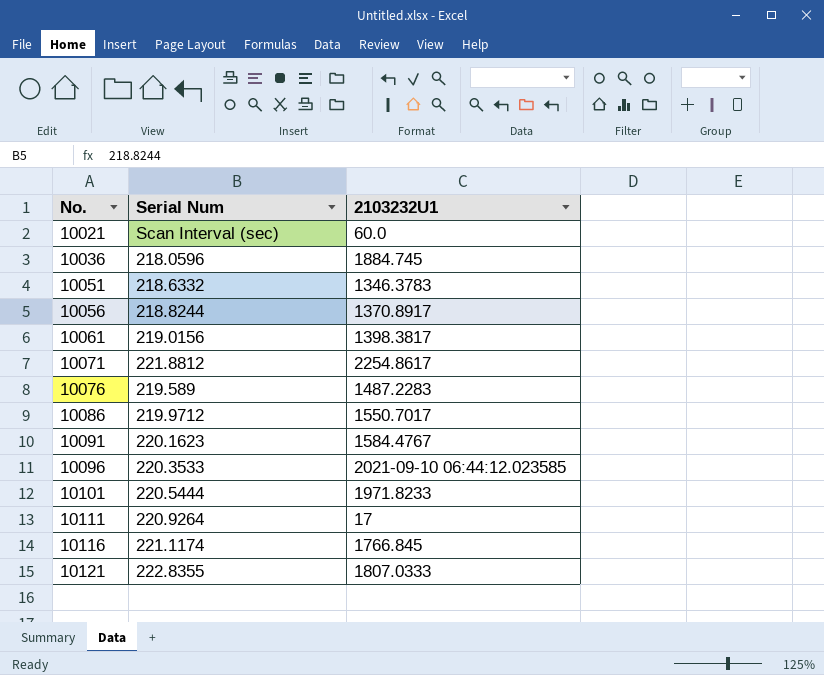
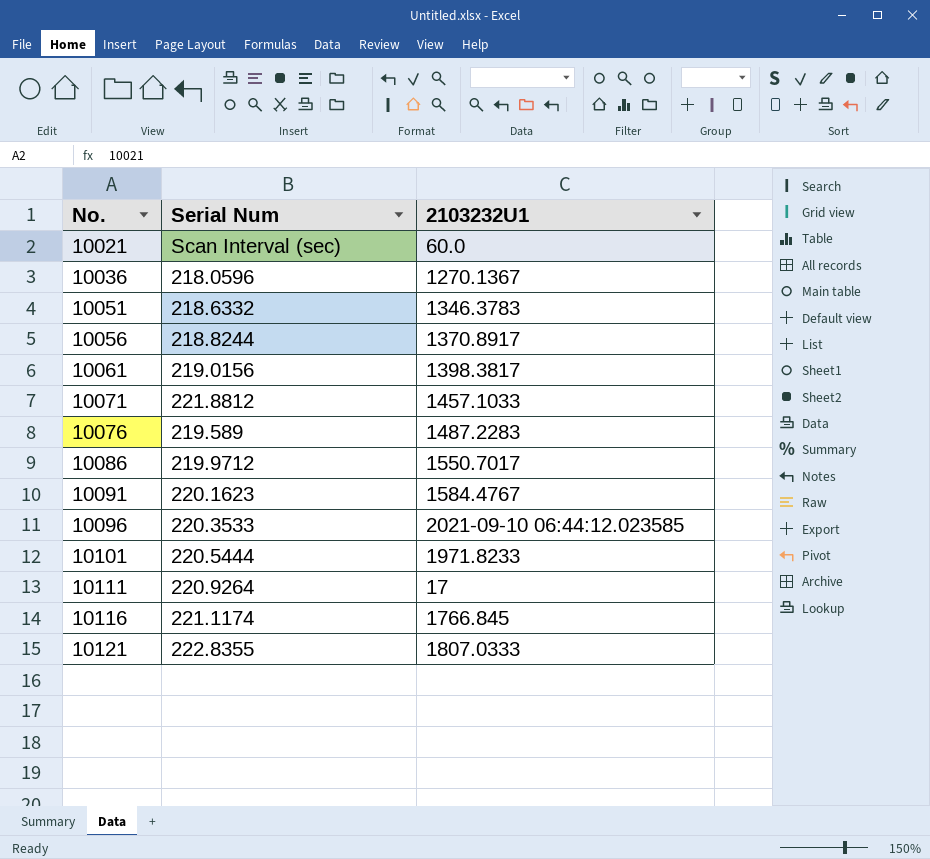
10036 | 2103232U1: 1884.745 -> 1270.1367
10071 | 2103232U1: 2254.8617 -> 1457.1033

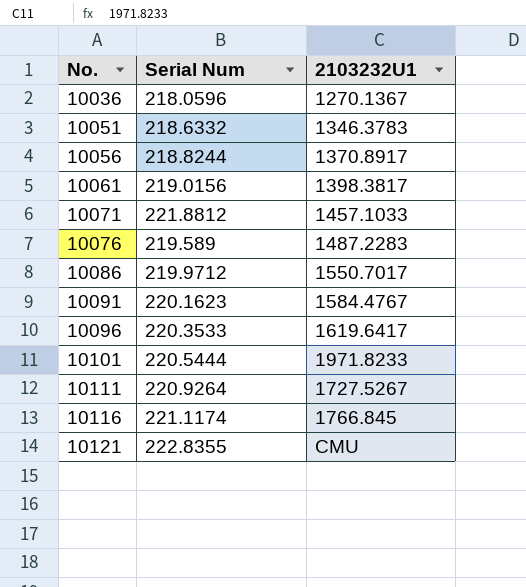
row 10021: Scan Interval (sec) | 60.0 -> none
10096 | 2103232U1: 2021-09-10 06:44:12.023585 -> 1619.6417
10111 | 2103232U1: 17 -> 1727.5267
10121 | 2103232U1: 1807.0333 -> CMU

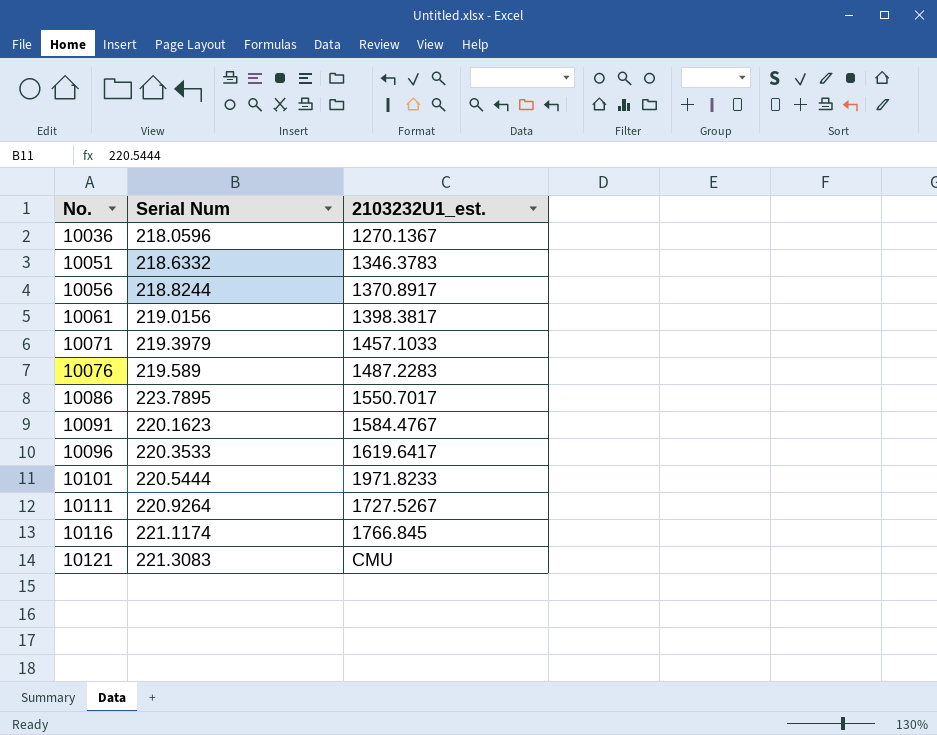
column name: 2103232U1 -> 2103232U1_est.
10071 | Serial Num: 221.8812 -> 219.3979
10086 | Serial Num: 219.9712 -> 223.7895
10121 | Serial Num: 222.8355 -> 221.3083

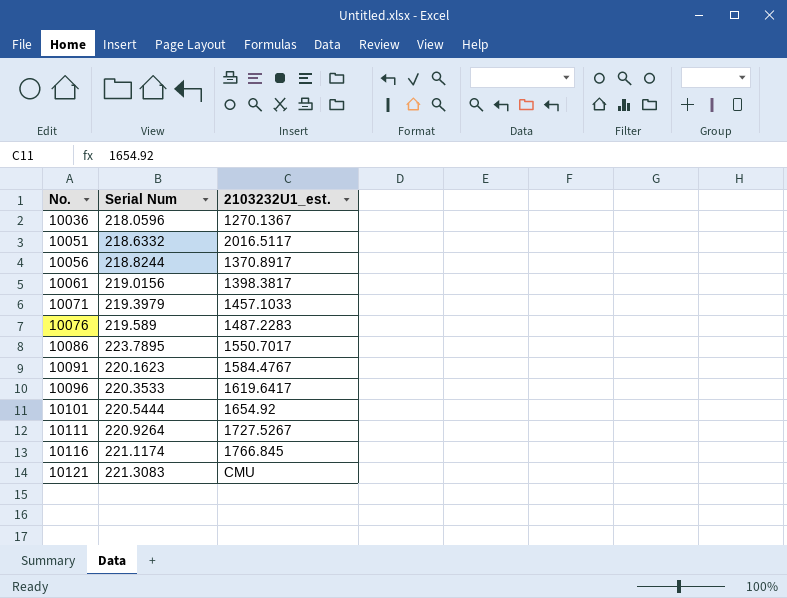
10051 | 2103232U1_est.: 1346.3783 -> 2016.5117
10101 | 2103232U1_est.: 1971.8233 -> 1654.92

